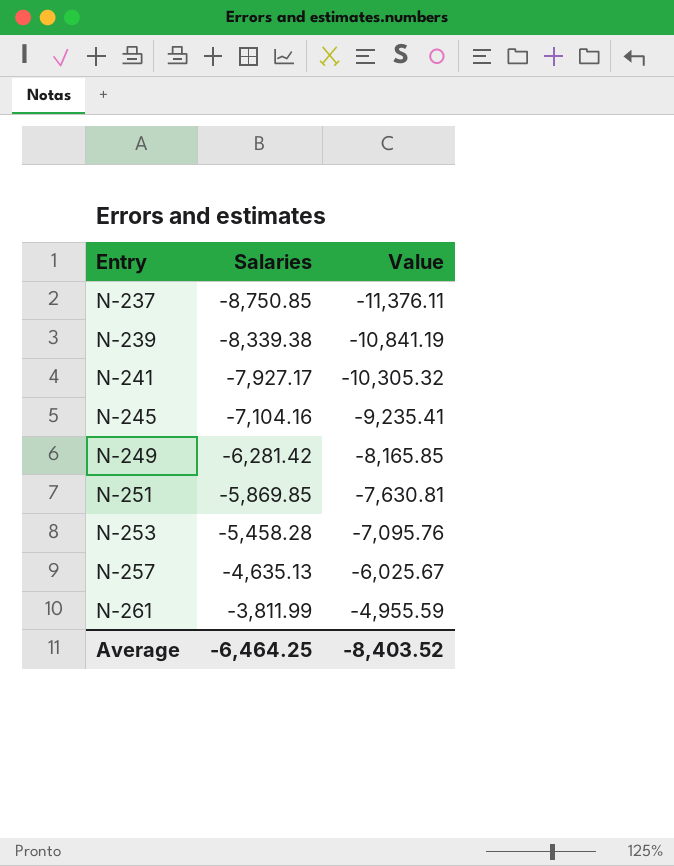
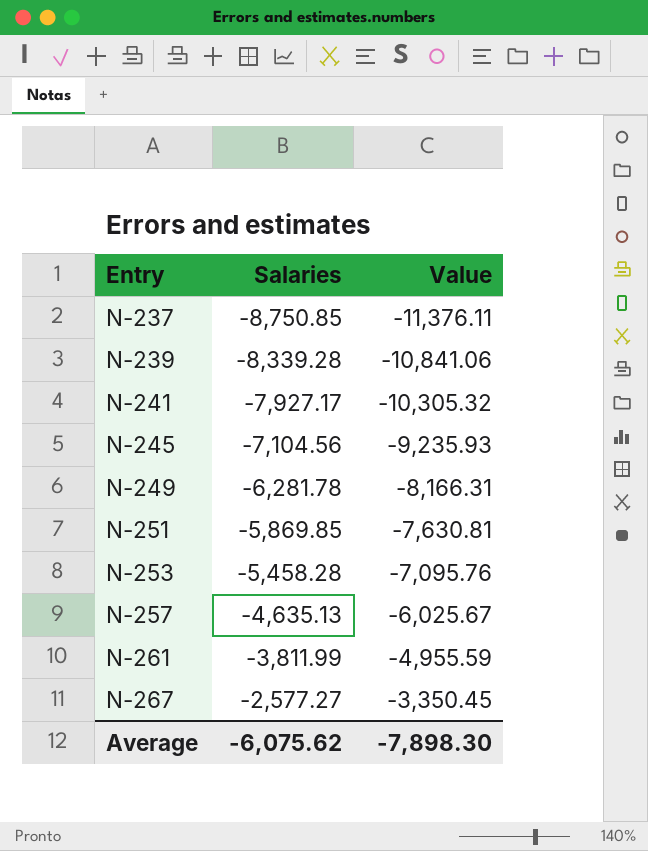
N-239 | Salaries: -8,339.38 -> -8,339.28
N-239 | Value: -10,841.19 -> -10,841.06
N-245 | Salaries: -7,104.16 -> -7,104.56
N-245 | Value: -9,235.41 -> -9,235.93
N-249 | Salaries: -6,281.42 -> -6,281.78
N-249 | Value: -8,165.85 -> -8,166.31
row N-267: none -> -2,577.27 | -3,350.45
Average | Salaries: -6,464.25 -> -6,075.62
Average | Value: -8,403.52 -> -7,898.30

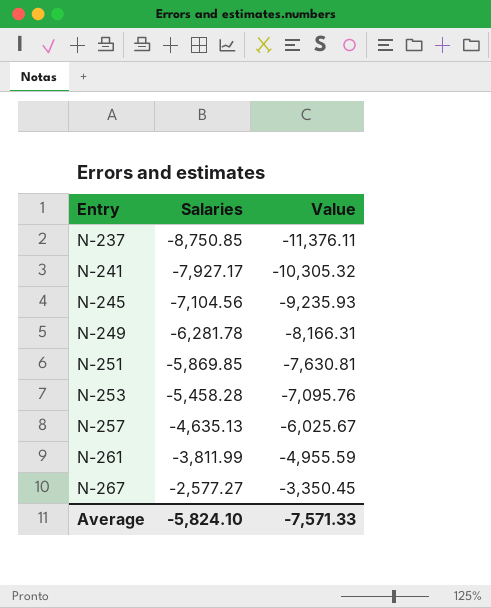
row N-239: -8,339.28 | -10,841.06 -> none
Average | Salaries: -6,075.62 -> -5,824.10
Average | Value: -7,898.30 -> -7,571.33

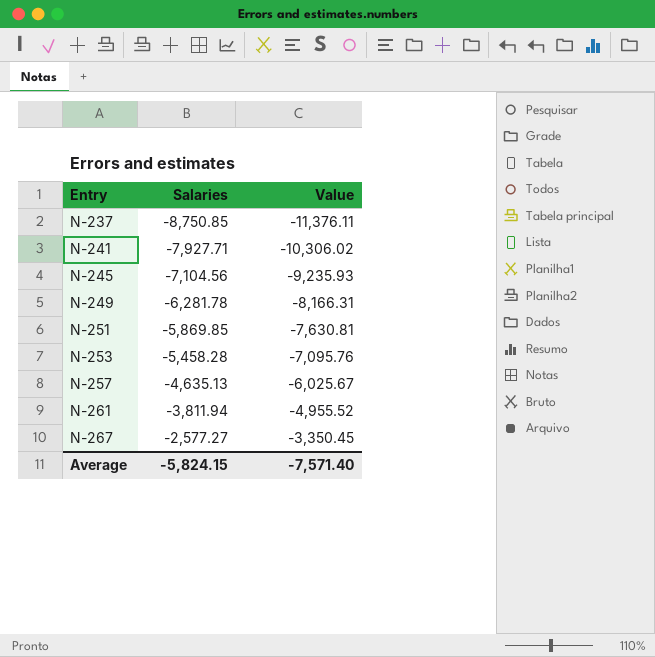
N-241 | Salaries: -7,927.17 -> -7,927.71
N-241 | Value: -10,305.32 -> -10,306.02
N-261 | Salaries: -3,811.99 -> -3,811.94
N-261 | Value: -4,955.59 -> -4,955.52
Average | Salaries: -5,824.10 -> -5,824.15
Average | Value: -7,571.33 -> -7,571.40

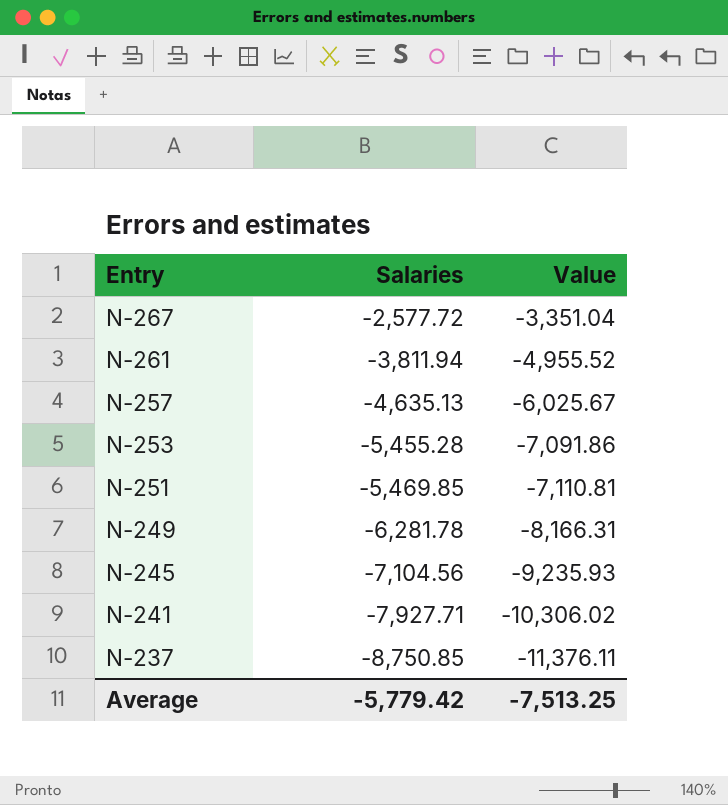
row order: Entry ascending -> Entry descending
N-267 | Salaries: -2,577.27 -> -2,577.72
N-267 | Value: -3,350.45 -> -3,351.04
N-253 | Salaries: -5,458.28 -> -5,455.28
N-253 | Value: -7,095.76 -> -7,091.86
N-251 | Salaries: -5,869.85 -> -5,469.85
N-251 | Value: -7,630.81 -> -7,110.81
Average | Salaries: -5,824.15 -> -5,779.42
Average | Value: -7,571.40 -> -7,513.25

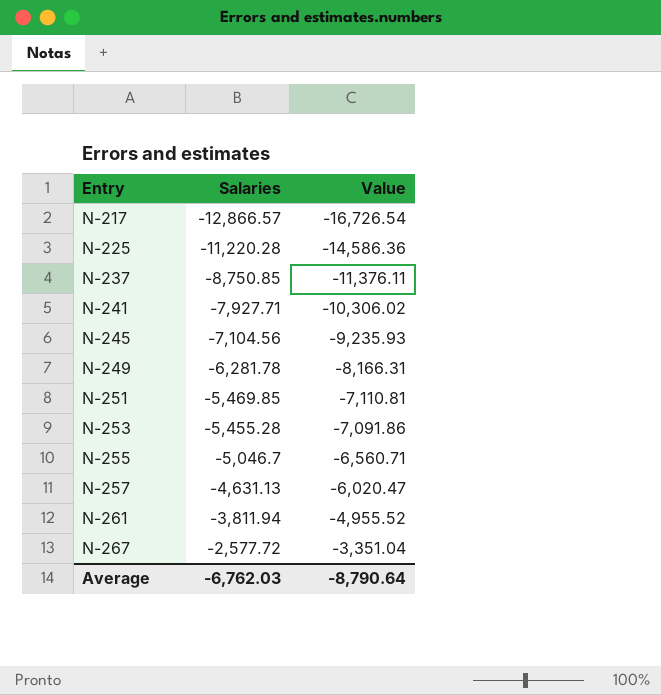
row order: Entry descending -> Entry ascending
row N-217: none -> -12,866.57 | -16,726.54
row N-225: none -> -11,220.28 | -14,586.36
row N-255: none -> -5,046.7 | -6,560.71
N-257 | Salaries: -4,635.13 -> -4,631.13
N-257 | Value: -6,025.67 -> -6,020.47
Average | Salaries: -5,779.42 -> -6,762.03
Average | Value: -7,513.25 -> -8,790.64

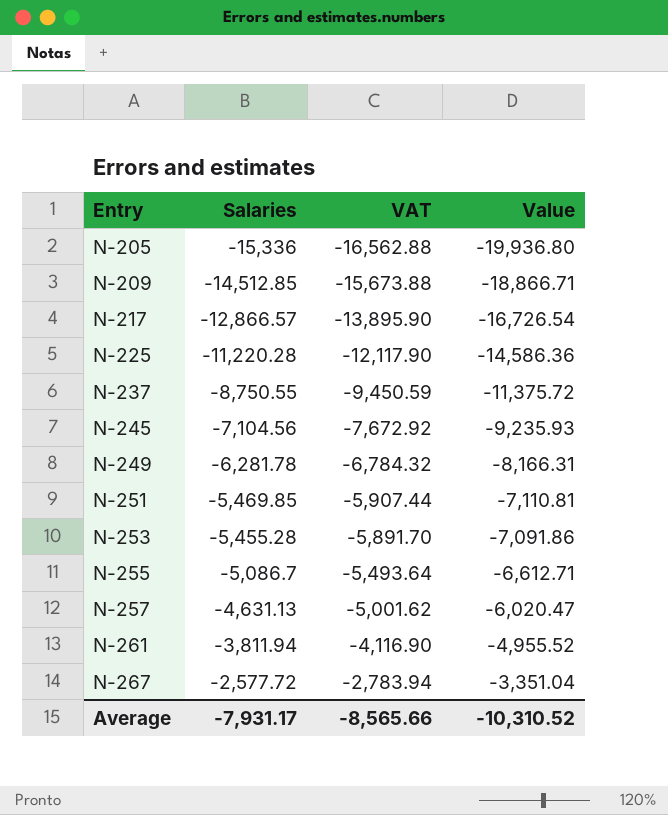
column VAT | formula: none -> [Salaries] * 1.08
row N-241: -7,927.71 | -10,306.02 -> none
row N-205: none -> -15,336 | -16,562.88 | -19,936.80
row N-209: none -> -14,512.85 | -15,673.88 | -18,866.71
N-237 | Salaries: -8,750.85 -> -8,750.55
N-237 | Value: -11,376.11 -> -11,375.72
N-255 | Salaries: -5,046.7 -> -5,086.7
N-255 | Value: -6,560.71 -> -6,612.71
Average | Salaries: -6,762.03 -> -7,931.17
Average | Value: -8,790.64 -> -10,310.52

